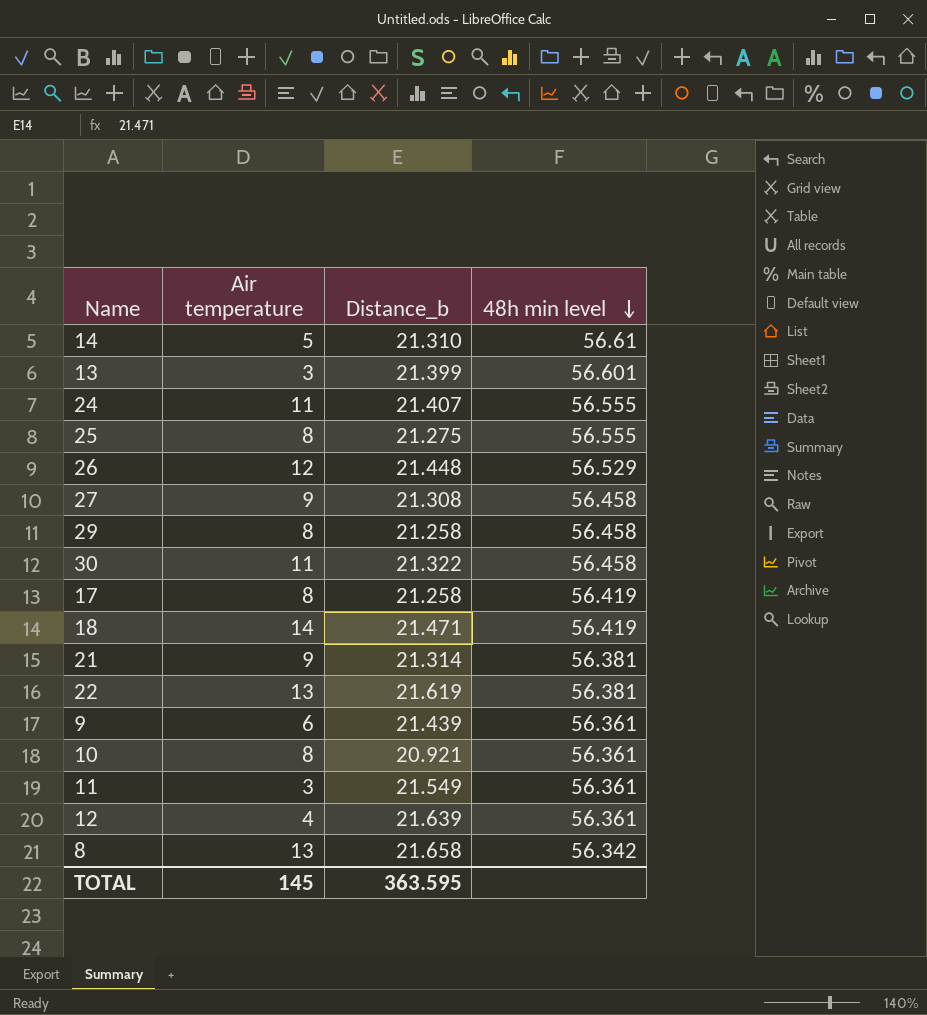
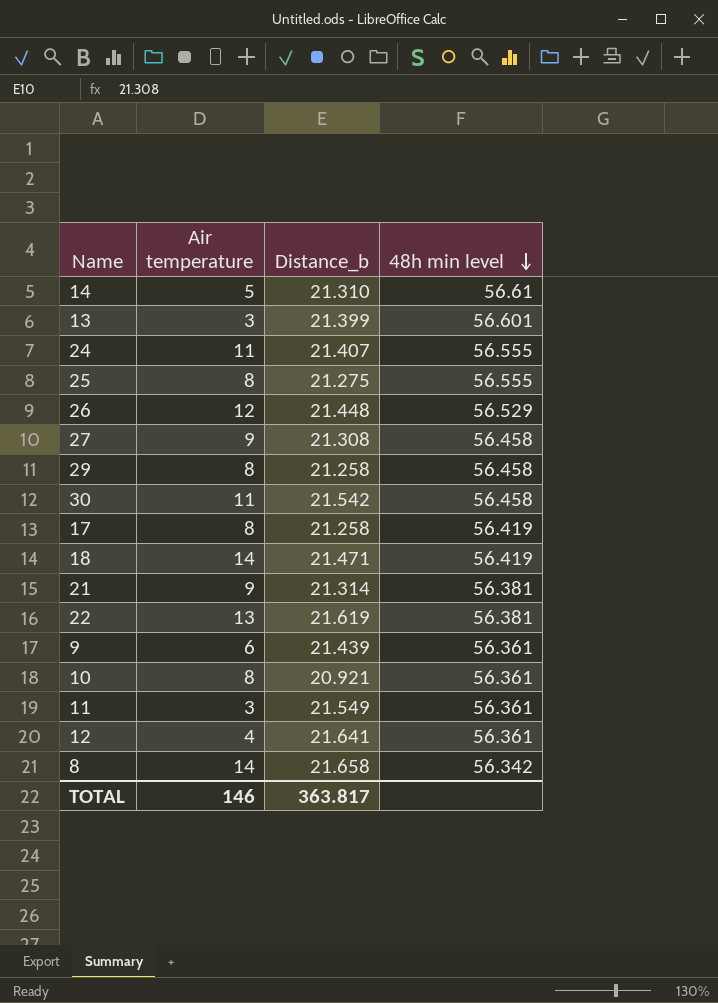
30 | Distance_b: 21.322 -> 21.542
12 | Distance_b: 21.639 -> 21.641
8 | Air temperature: 13 -> 14
TOTAL | Air temperature: 145 -> 146
TOTAL | Distance_b: 363.595 -> 363.817

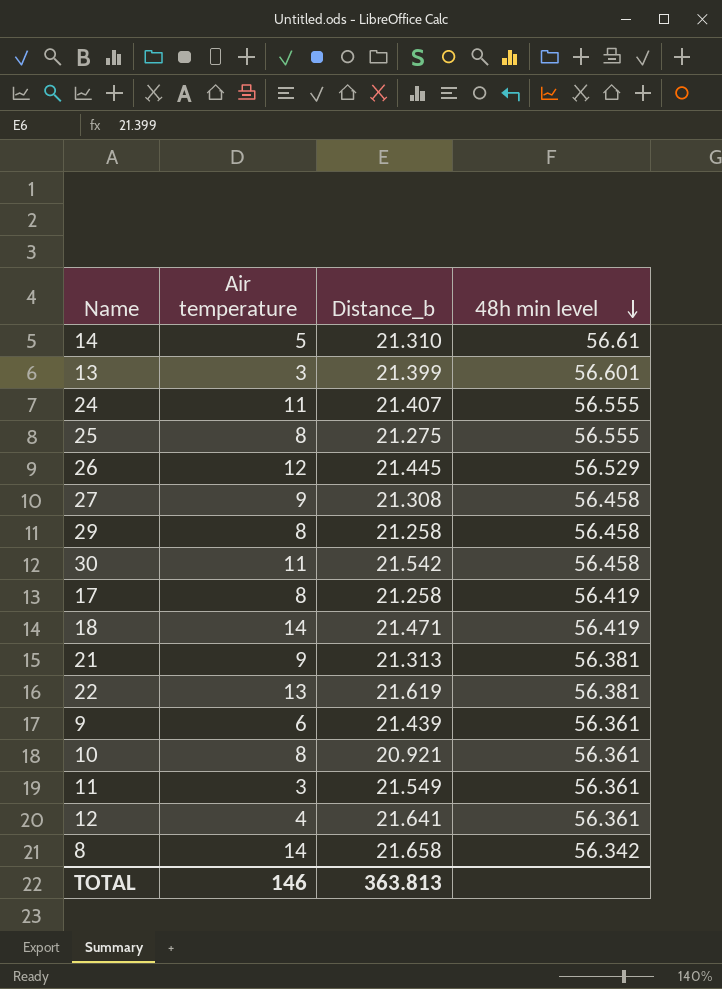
26 | Distance_b: 21.448 -> 21.445
21 | Distance_b: 21.314 -> 21.313
TOTAL | Distance_b: 363.817 -> 363.813

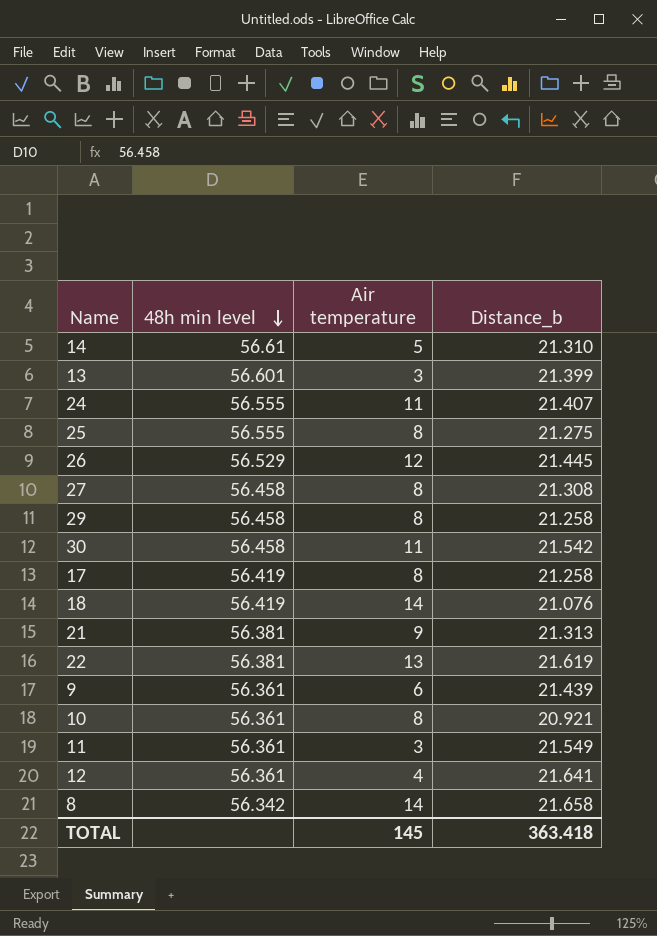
column 48h min level | position: 4 -> 2
27 | Air temperature: 9 -> 8
18 | Distance_b: 21.471 -> 21.076
TOTAL | Air temperature: 146 -> 145
TOTAL | Distance_b: 363.813 -> 363.418

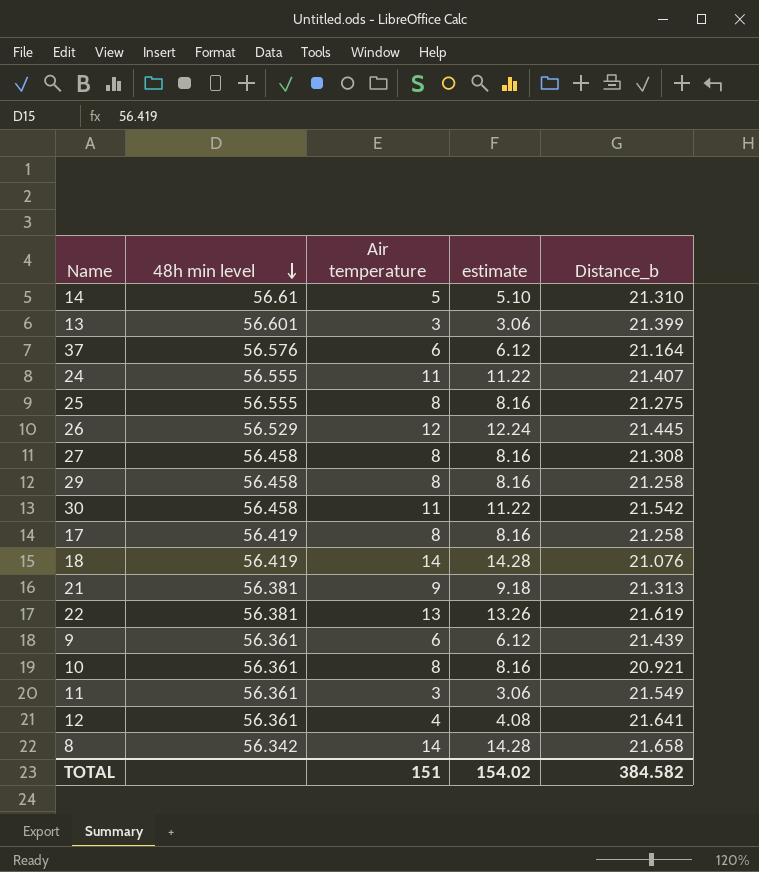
column estimate | formula: none -> [Air temperature] * 1.02
row 37: none -> 56.576 | 6 | 6.12 | 21.164
TOTAL | Air temperature: 145 -> 151
TOTAL | Distance_b: 363.418 -> 384.582

